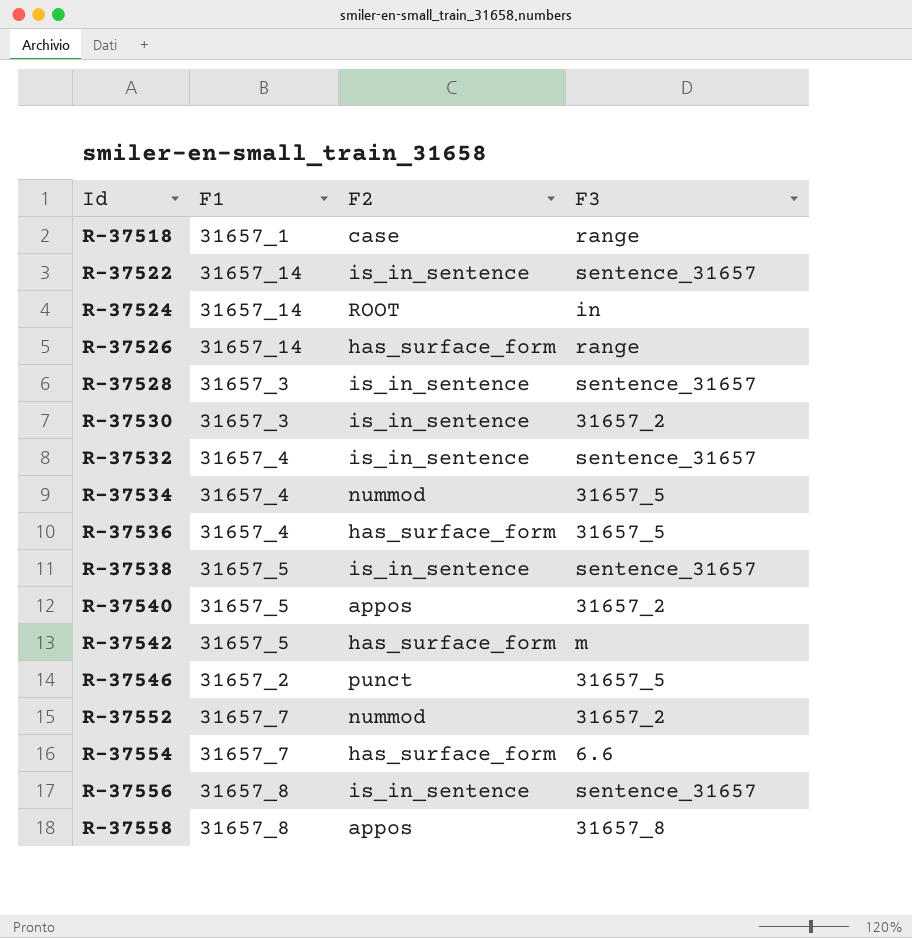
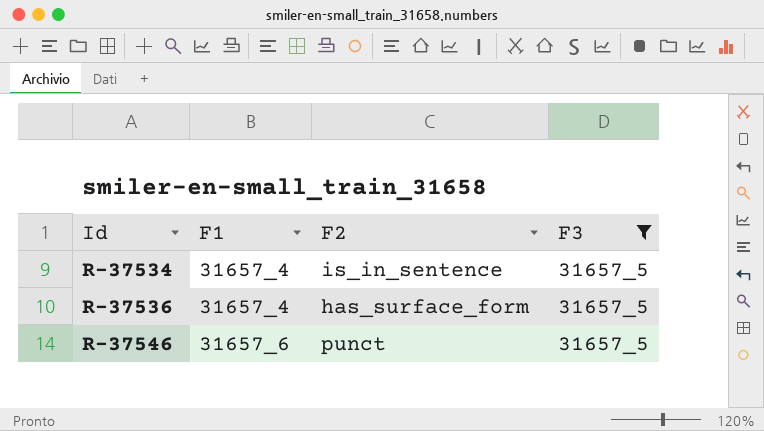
filter: none -> F3 = 31657_5
R-37534 | F2: nummod -> is_in_sentence
R-37546 | F1: 31657_2 -> 31657_6

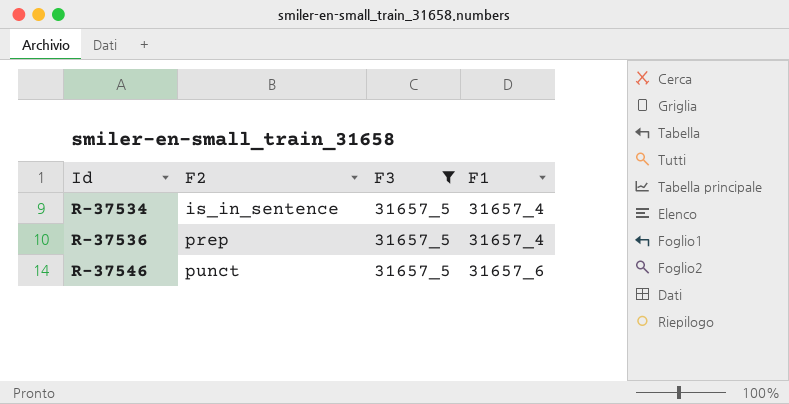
column F1 | position: 2 -> 4
R-37536 | F2: has_surface_form -> prep

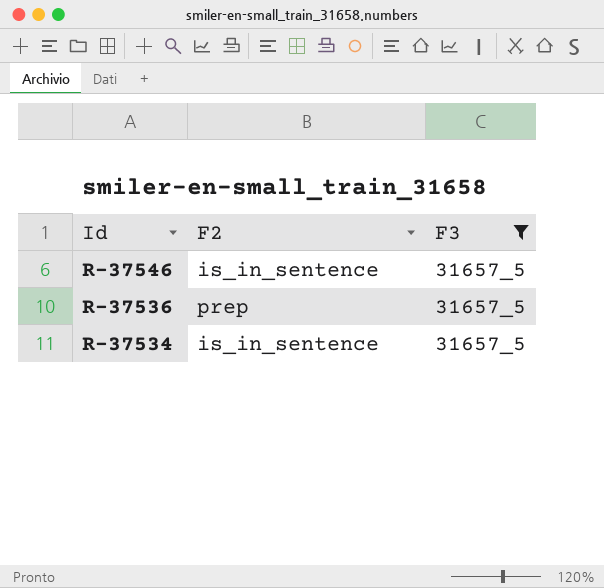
row order: Id ascending -> Id descending
column F1 | position: 4 -> none
R-37546 | F2: punct -> is_in_sentence

